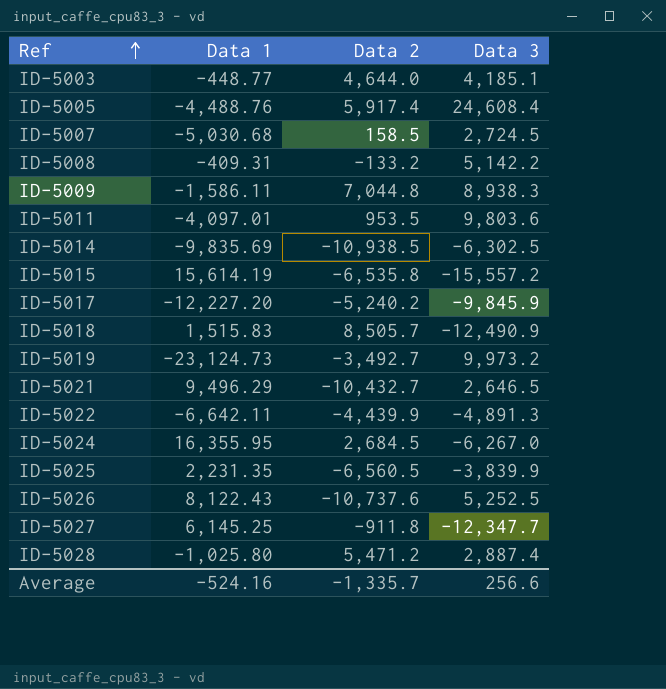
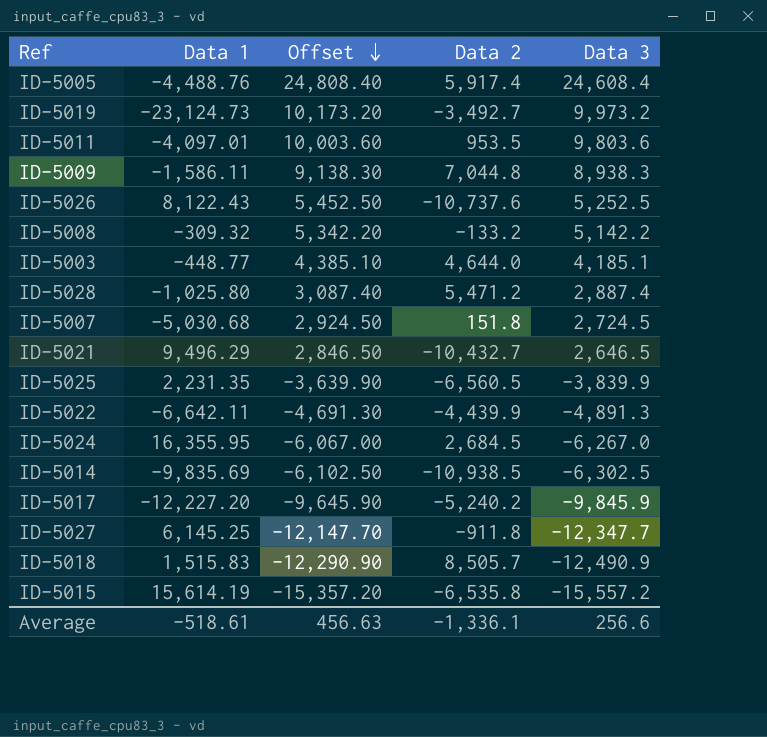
row order: Ref ascending -> Offset descending
column Offset | formula: none -> [Data 3] + 200
ID-5008 | Data 1: -409.31 -> -309.32
ID-5007 | Data 2: 158.5 -> 151.8
Average | Data 1: -524.16 -> -518.61
Average | Data 2: -1,335.7 -> -1,336.1

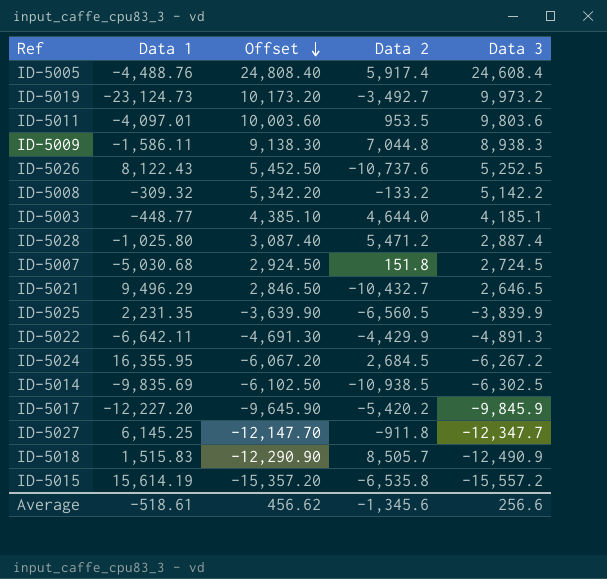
ID-5022 | Data 2: -4,439.9 -> -4,429.9
ID-5024 | Offset: -6,067.00 -> -6,067.20
ID-5024 | Data 3: -6,267.0 -> -6,267.2
ID-5017 | Data 2: -5,240.2 -> -5,420.2
Average | Offset: 456.63 -> 456.62
Average | Data 2: -1,336.1 -> -1,345.6

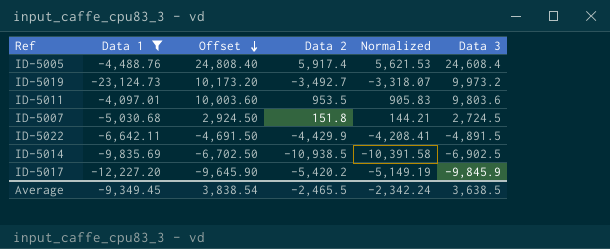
filter: none -> Data 1 <= -4,097.01
column Normalized | formula: none -> [Data 2] * 0.95
ID-5022 | Offset: -4,691.30 -> -4,691.50
ID-5022 | Data 3: -4,891.3 -> -4,891.5
ID-5014 | Offset: -6,102.50 -> -6,702.50
ID-5014 | Data 3: -6,302.5 -> -6,902.5
Average | Data 1: -518.61 -> -9,349.45
Average | Offset: 456.62 -> 3,838.54
Average | Data 2: -1,345.6 -> -2,465.5
Average | Data 3: 256.6 -> 3,638.5

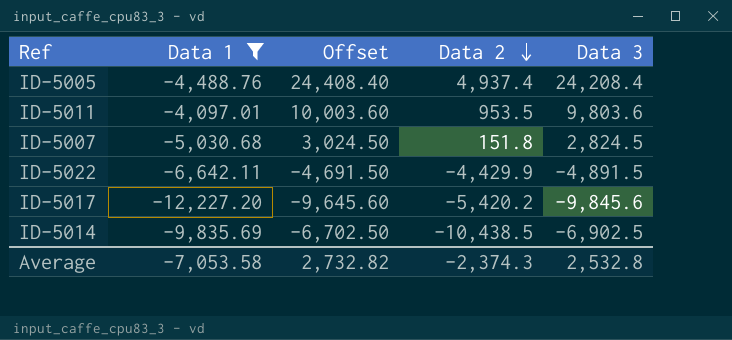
row order: Offset descending -> Data 2 descending
column Normalized | formula: [Data 2] * 0.95 -> none
row ID-5019: -23,124.73 | 10,173.20 | -3,492.7 | -3,318.07 | 9,973.2 -> none
ID-5005 | Offset: 24,808.40 -> 24,408.40
ID-5005 | Data 2: 5,917.4 -> 4,937.4
ID-5005 | Data 3: 24,608.4 -> 24,208.4
ID-5007 | Offset: 2,924.50 -> 3,024.50
ID-5007 | Data 3: 2,724.5 -> 2,824.5
ID-5017 | Offset: -9,645.90 -> -9,645.60
ID-5017 | Data 3: -9,845.9 -> -9,845.6
ID-5014 | Data 2: -10,938.5 -> -10,438.5
Average | Data 1: -9,349.45 -> -7,053.58
Average | Offset: 3,838.54 -> 2,732.82
Average | Data 2: -2,465.5 -> -2,374.3
Average | Data 3: 3,638.5 -> 2,532.8

